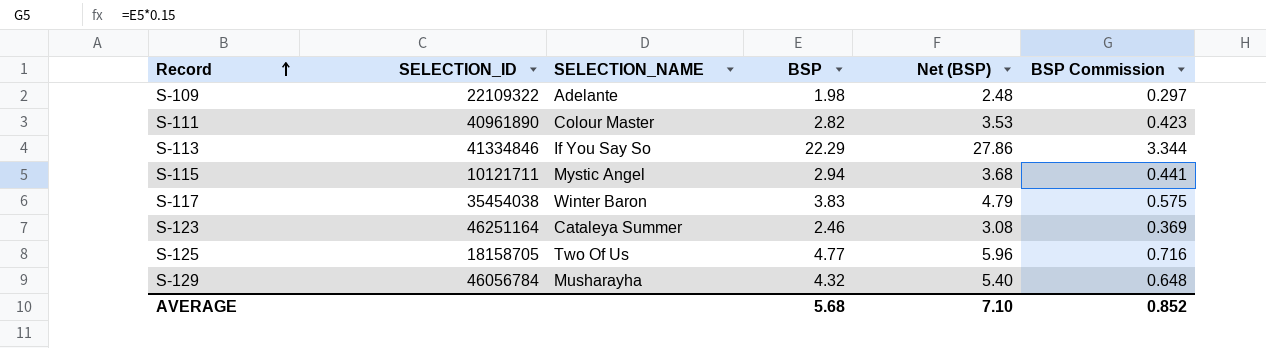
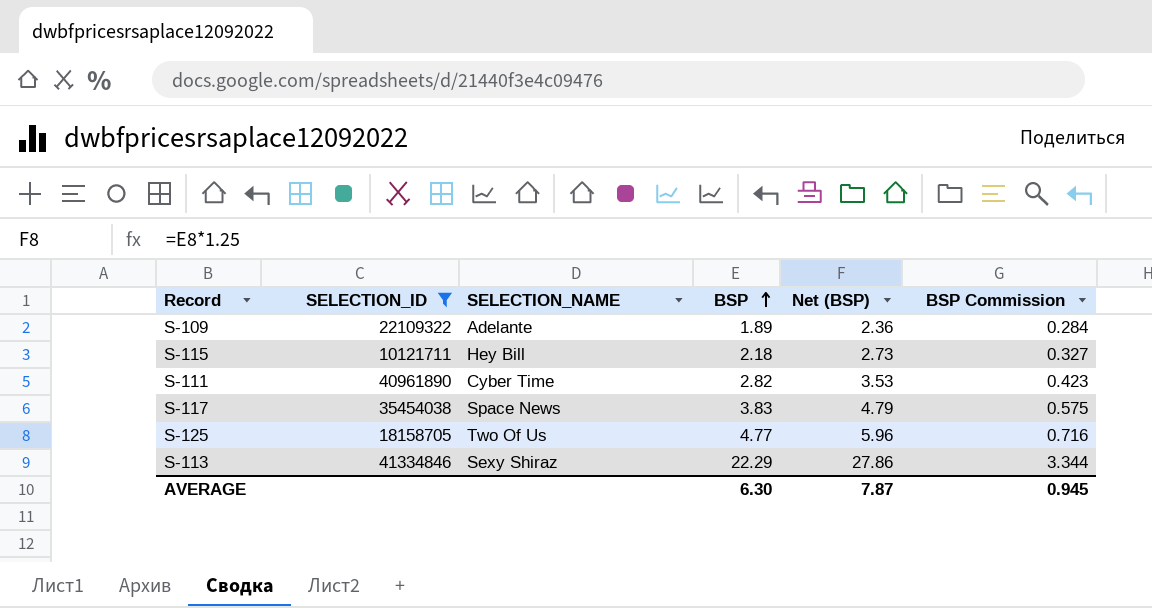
filter: none -> SELECTION_ID <= 41334846
row order: Record ascending -> BSP ascending
S-109 | BSP: 1.98 -> 1.89
S-109 | Net (BSP): 2.48 -> 2.36
S-109 | BSP Commission: 0.297 -> 0.284
S-115 | SELECTION_NAME: Mystic Angel -> Hey Bill
S-115 | BSP: 2.94 -> 2.18
S-115 | Net (BSP): 3.68 -> 2.73
S-115 | BSP Commission: 0.441 -> 0.327
S-111 | SELECTION_NAME: Colour Master -> Cyber Time
S-117 | SELECTION_NAME: Winter Baron -> Space News
S-113 | SELECTION_NAME: If You Say So -> Sexy Shiraz
AVERAGE | BSP: 5.68 -> 6.30
AVERAGE | Net (BSP): 7.10 -> 7.87
AVERAGE | BSP Commission: 0.852 -> 0.945

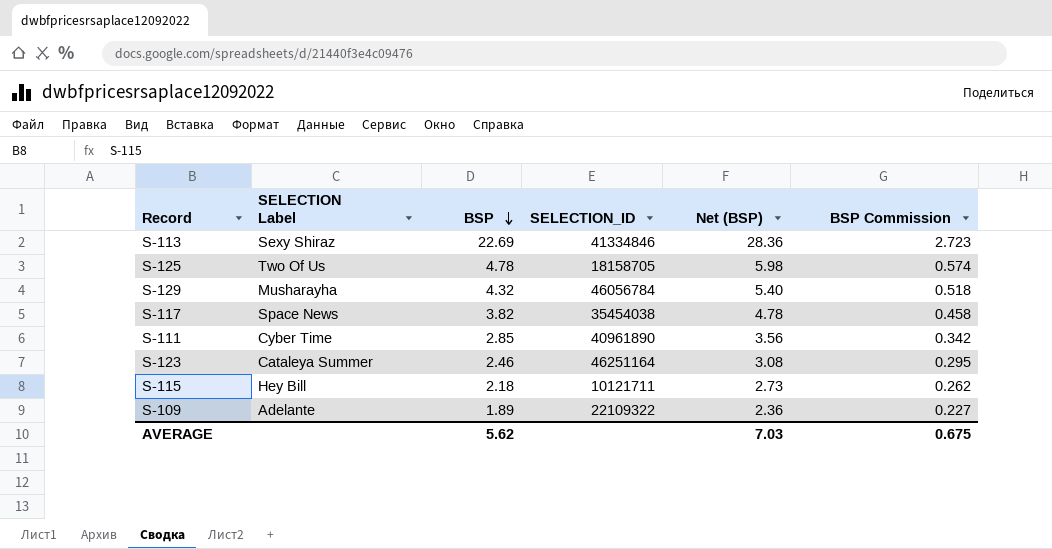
filter: SELECTION_ID <= 41334846 -> none
row order: BSP ascending -> BSP descending
column name: SELECTION_NAME -> SELECTION Label
column SELECTION_ID | position: 2 -> 4
column BSP Commission | formula: [BSP] * 0.15 -> [BSP] * 0.12
S-113 | BSP: 22.29 -> 22.69
S-113 | Net (BSP): 27.86 -> 28.36
S-125 | BSP: 4.77 -> 4.78
S-125 | Net (BSP): 5.96 -> 5.98
S-117 | BSP: 3.83 -> 3.82
S-117 | Net (BSP): 4.79 -> 4.78
S-111 | BSP: 2.82 -> 2.85
S-111 | Net (BSP): 3.53 -> 3.56
AVERAGE | BSP: 6.30 -> 5.62
AVERAGE | Net (BSP): 7.87 -> 7.03
AVERAGE | BSP Commission: 0.945 -> 0.675

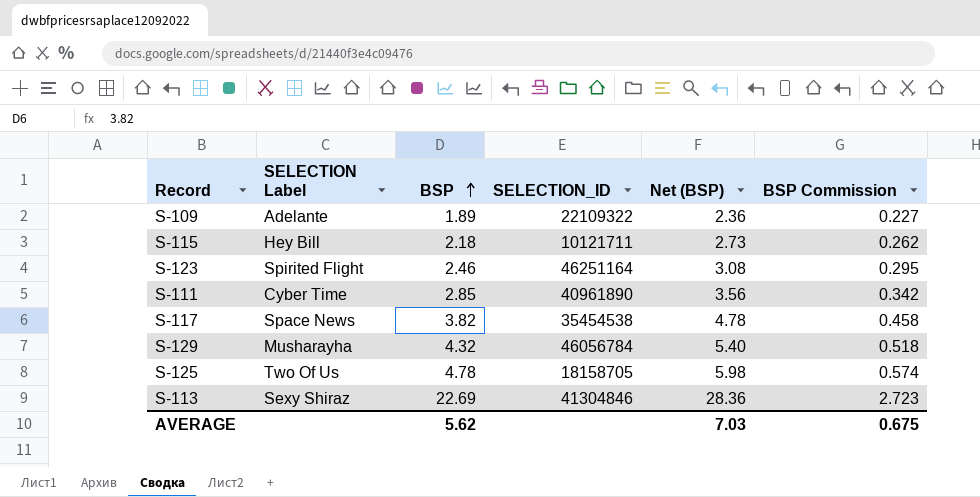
row order: BSP descending -> BSP ascending
S-123 | SELECTION Label: Cataleya Summer -> Spirited Flight
S-117 | SELECTION_ID: 35454038 -> 35454538
S-113 | SELECTION_ID: 41334846 -> 41304846

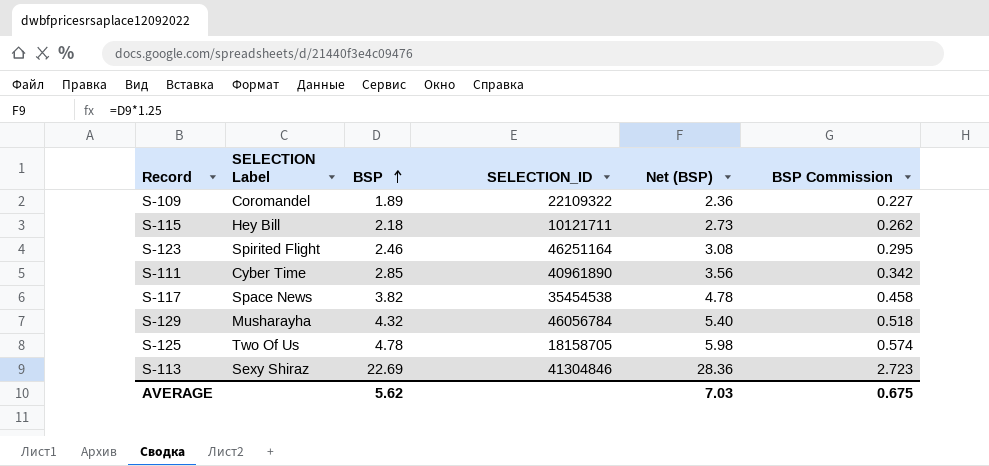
S-109 | SELECTION Label: Adelante -> Coromandel

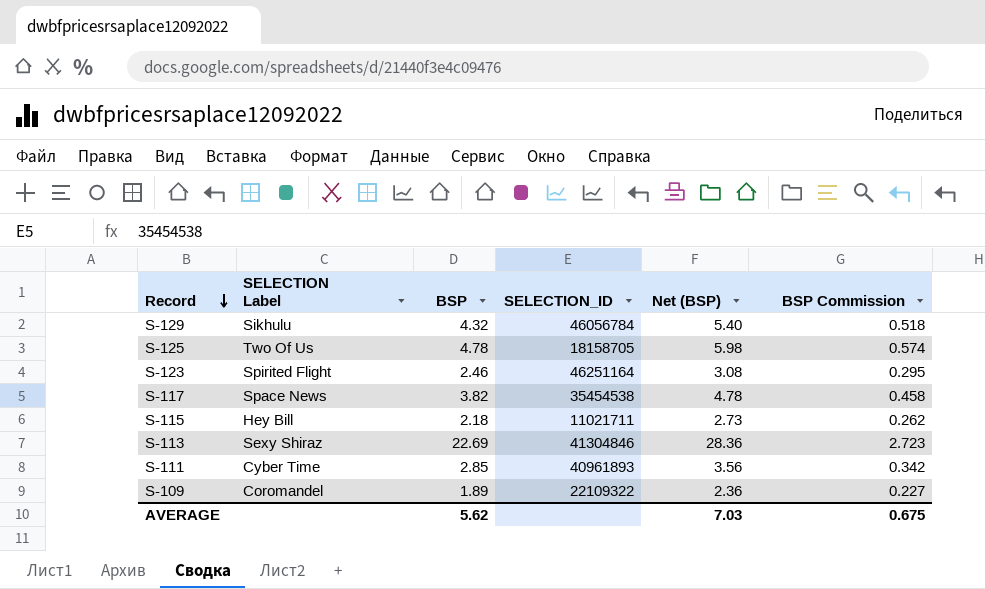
row order: BSP ascending -> Record descending
S-129 | SELECTION Label: Musharayha -> Sikhulu
S-115 | SELECTION_ID: 10121711 -> 11021711
S-111 | SELECTION_ID: 40961890 -> 40961893

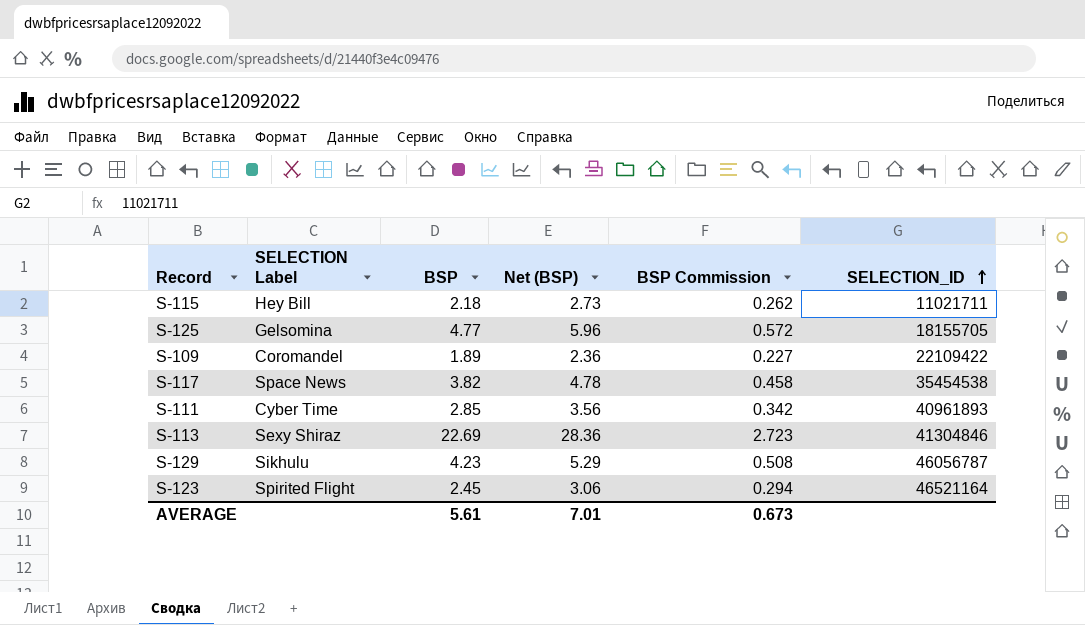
row order: Record descending -> SELECTION_ID ascending
column SELECTION_ID | position: 4 -> 6
S-125 | SELECTION Label: Two Of Us -> Gelsomina
S-125 | BSP: 4.78 -> 4.77
S-125 | Net (BSP): 5.98 -> 5.96
S-125 | BSP Commission: 0.574 -> 0.572
S-125 | SELECTION_ID: 18158705 -> 18155705
S-109 | SELECTION_ID: 22109322 -> 22109422
S-129 | BSP: 4.32 -> 4.23
S-129 | Net (BSP): 5.40 -> 5.29
S-129 | BSP Commission: 0.518 -> 0.508
S-129 | SELECTION_ID: 46056784 -> 46056787
S-123 | BSP: 2.46 -> 2.45
S-123 | Net (BSP): 3.08 -> 3.06
S-123 | BSP Commission: 0.295 -> 0.294
S-123 | SELECTION_ID: 46251164 -> 46521164
AVERAGE | BSP: 5.62 -> 5.61
AVERAGE | Net (BSP): 7.03 -> 7.01
AVERAGE | BSP Commission: 0.675 -> 0.673

